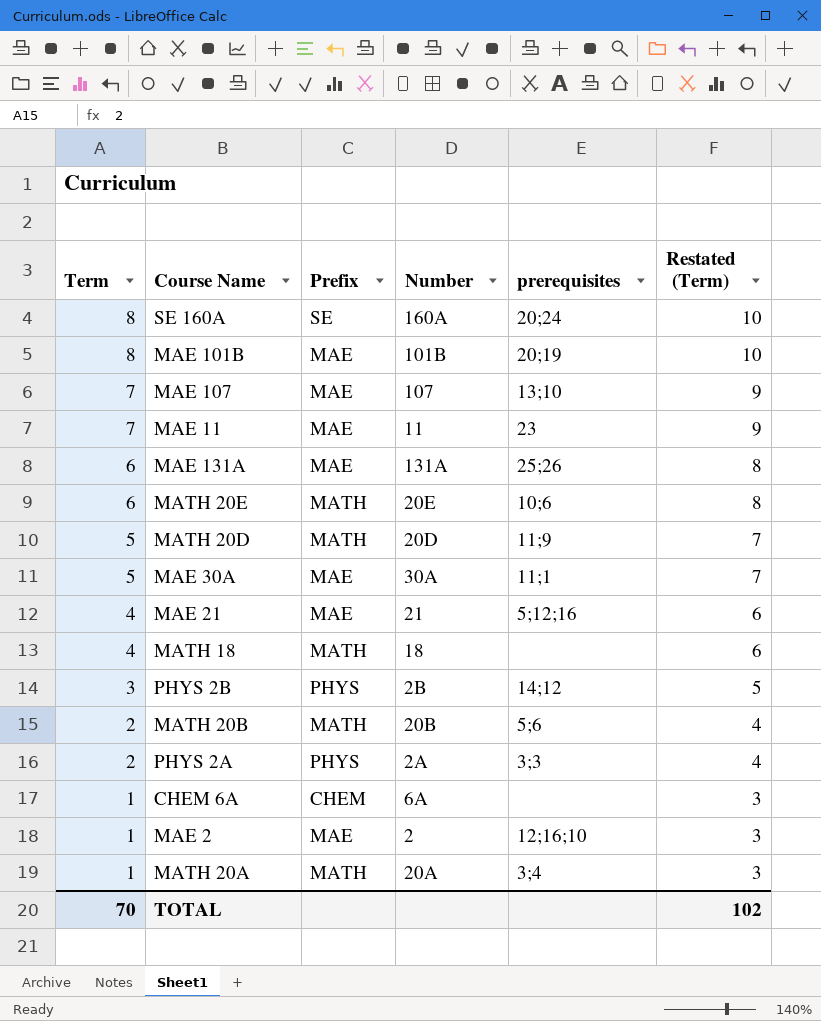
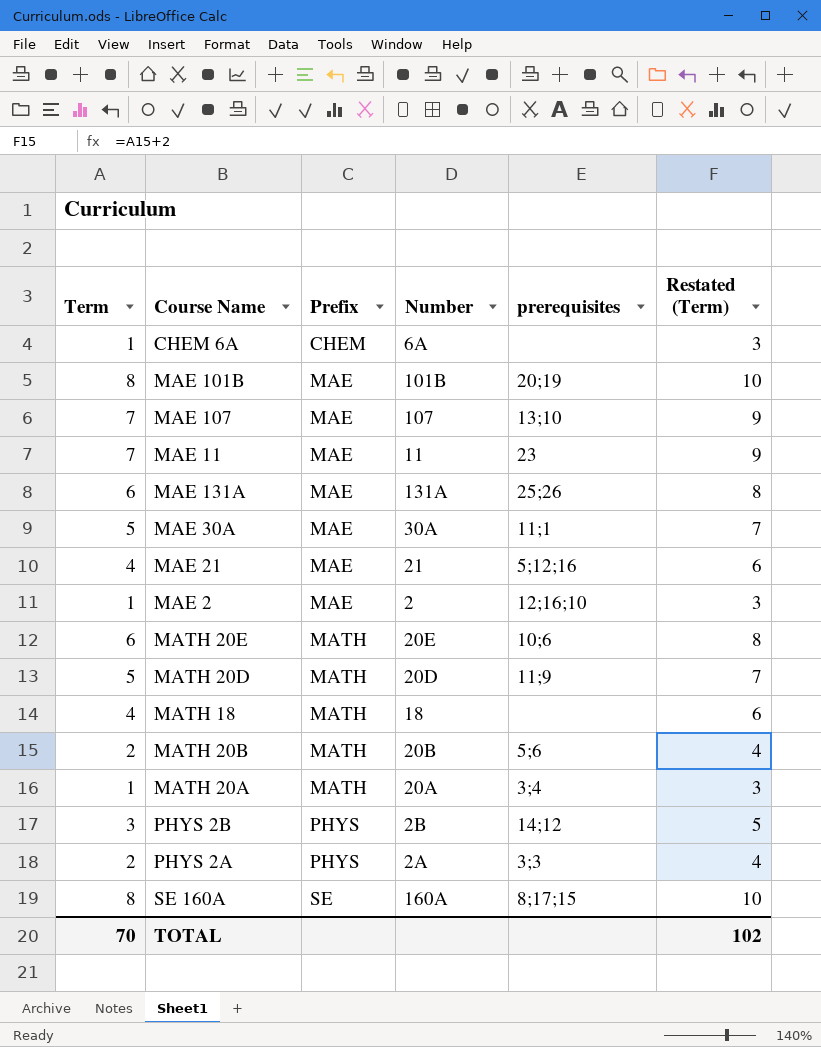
row order: Term descending -> Prefix ascending
SE 160A | prerequisites: 20;24 -> 8;17;15

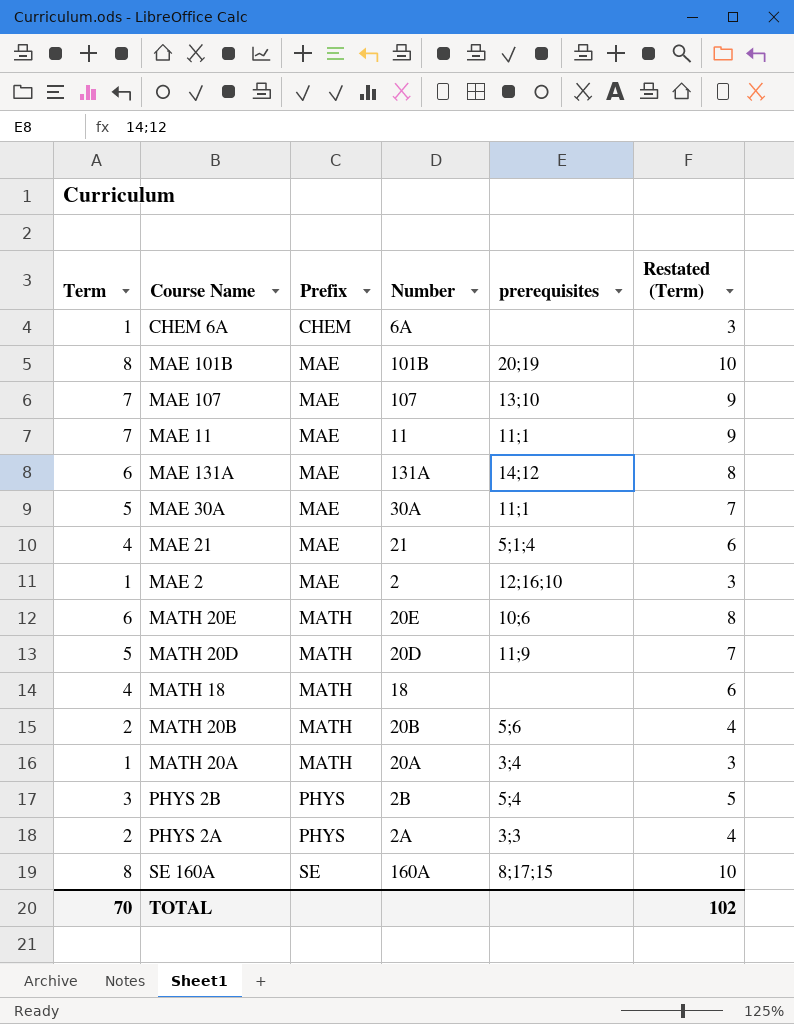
MAE 11 | prerequisites: 23 -> 11;1
MAE 131A | prerequisites: 25;26 -> 14;12
MAE 21 | prerequisites: 5;12;16 -> 5;1;4
PHYS 2B | prerequisites: 14;12 -> 5;4

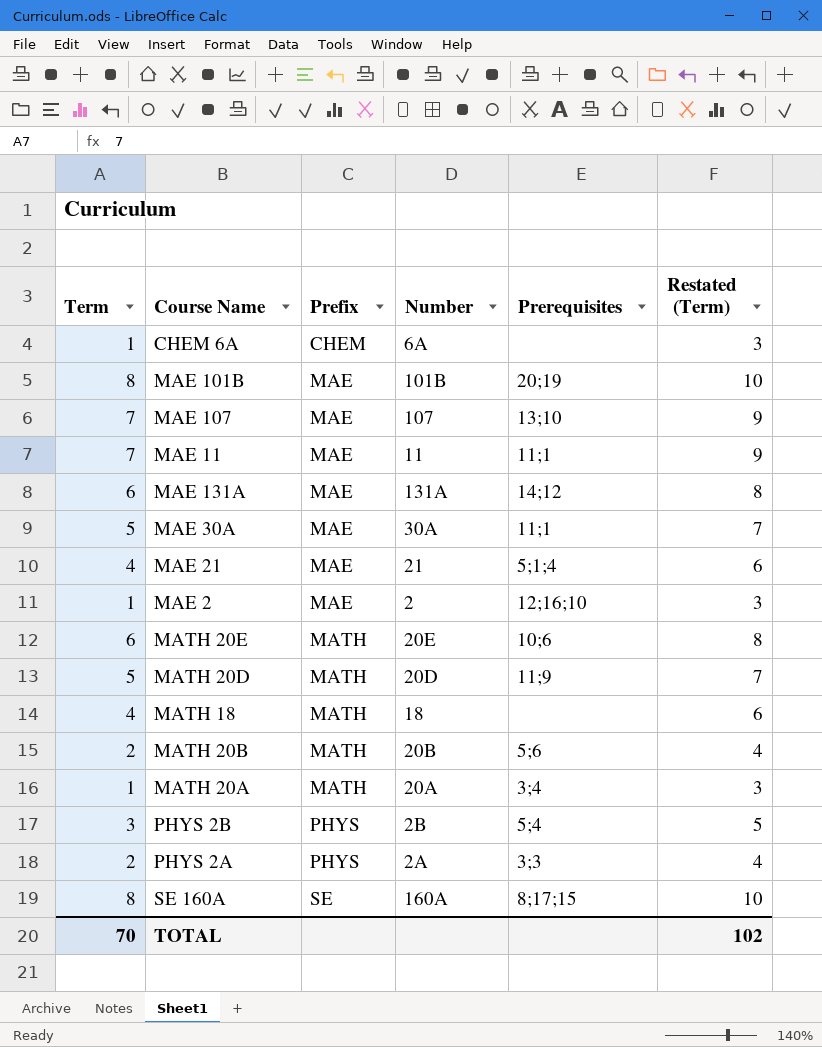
column name: prerequisites -> Prerequisites

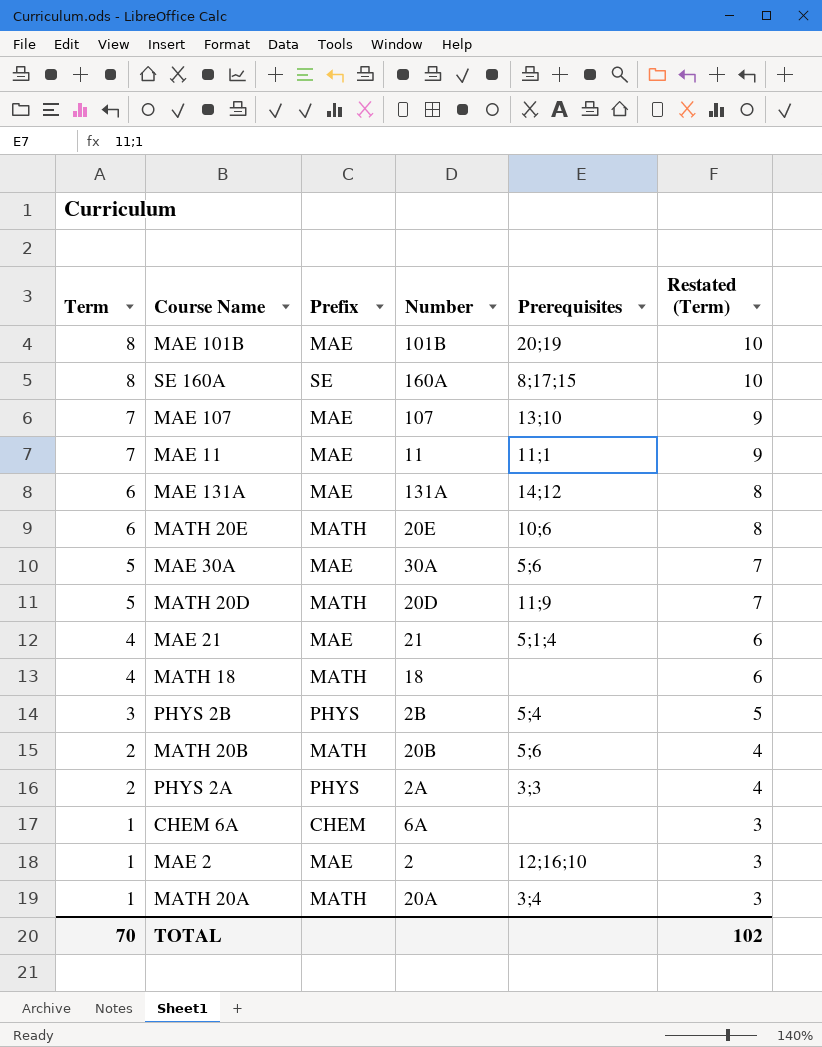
row order: Prefix ascending -> Term descending
MAE 30A | Prerequisites: 11;1 -> 5;6

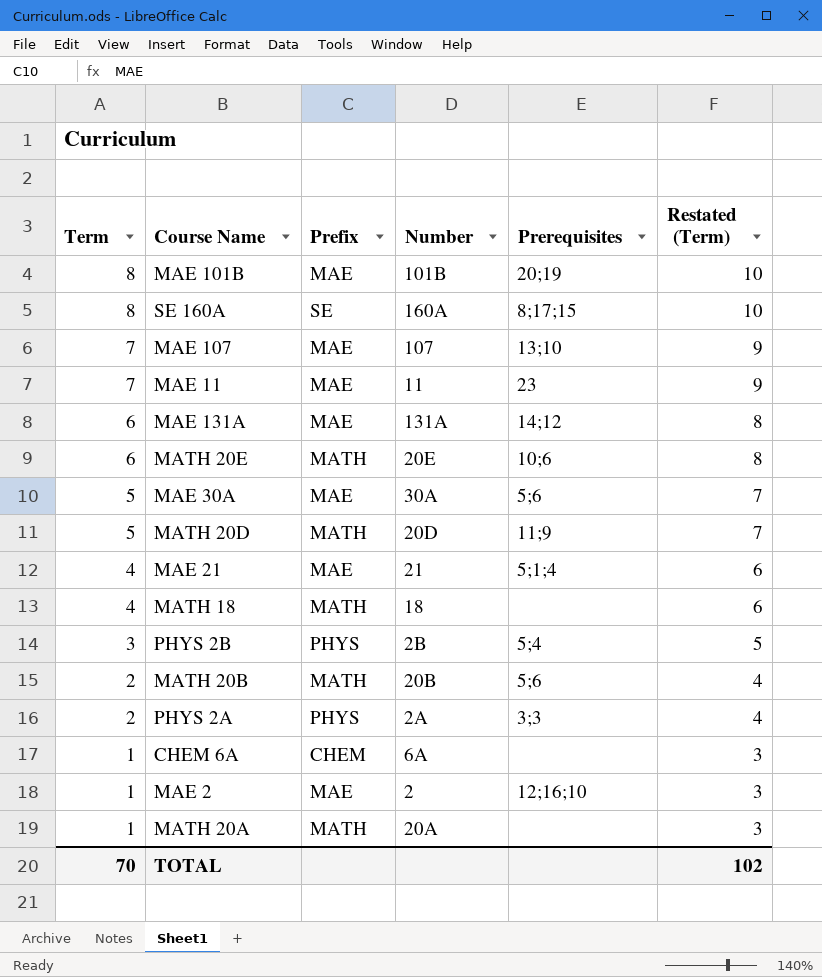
MAE 11 | Prerequisites: 11;1 -> 23
MATH 20A | Prerequisites: 3;4 -> none

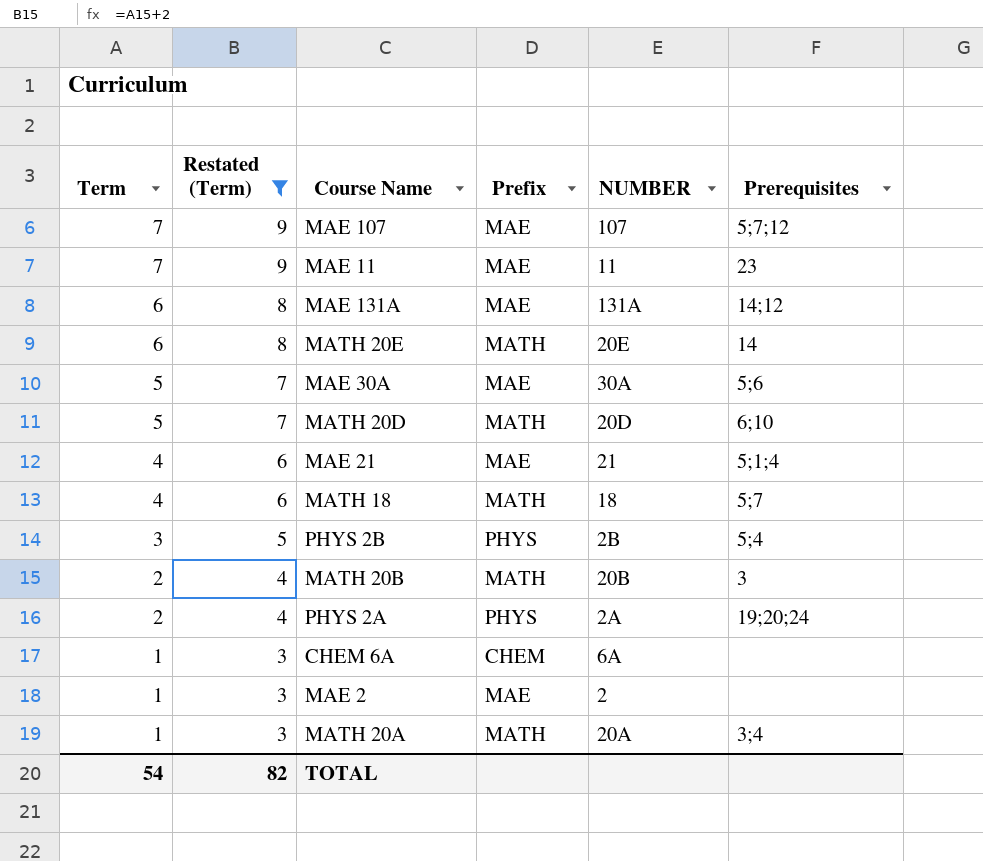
filter: none -> Restated (Term) != 10
column Restated (Term) | position: 6 -> 2
column name: Number -> NUMBER
MAE 107 | Prerequisites: 13;10 -> 5;7;12
MATH 20E | Prerequisites: 10;6 -> 14
MATH 20D | Prerequisites: 11;9 -> 6;10
MATH 18 | Prerequisites: none -> 5;7
MATH 20B | Prerequisites: 5;6 -> 3
PHYS 2A | Prerequisites: 3;3 -> 19;20;24
MAE 2 | Prerequisites: 12;16;10 -> none
MATH 20A | Prerequisites: none -> 3;4
TOTAL | Term: 70 -> 54
TOTAL | Restated (Term): 102 -> 82

